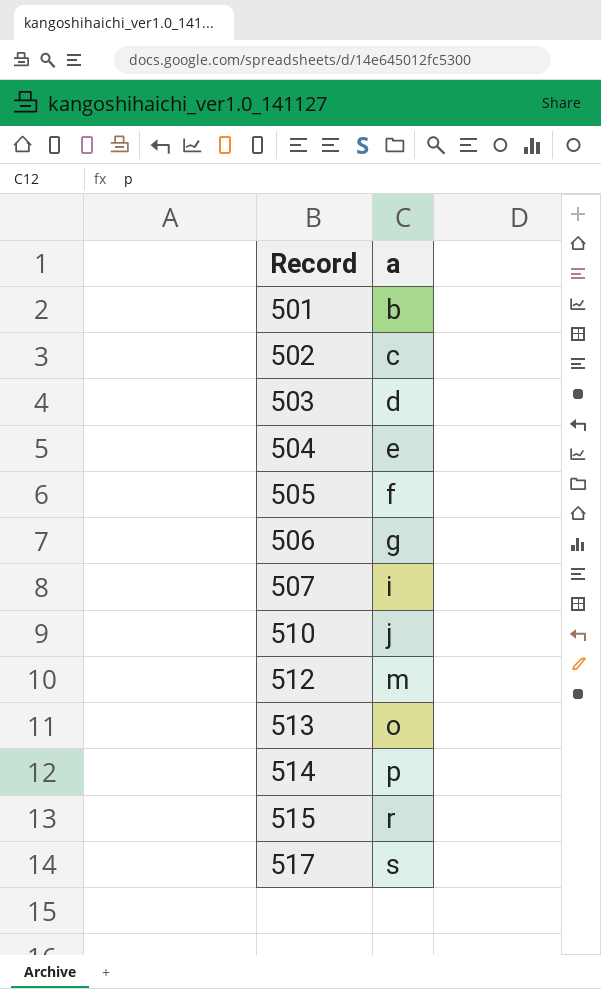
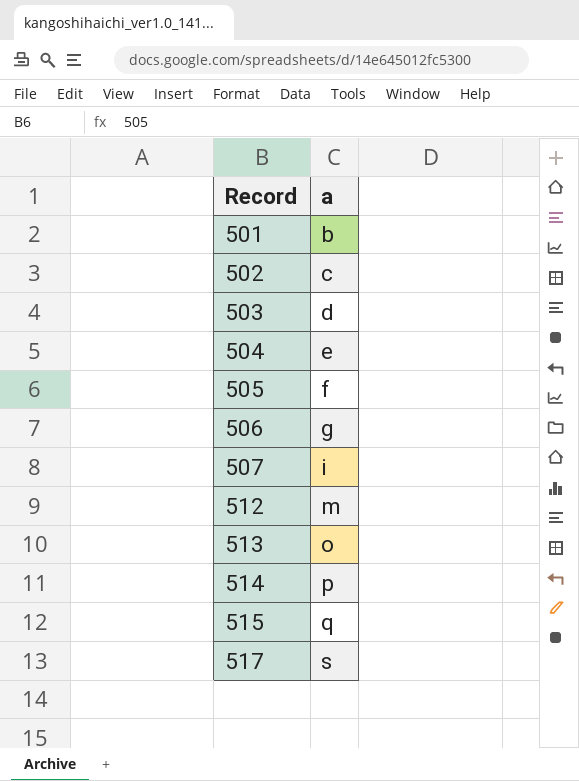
row 510: j -> none
515 | a: r -> q

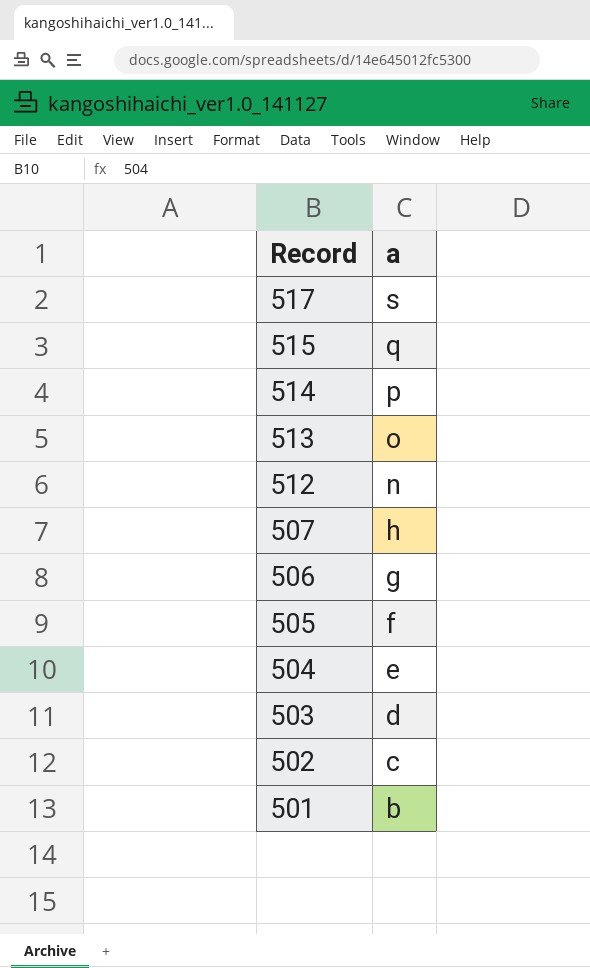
row order: Record ascending -> Record descending
512 | a: m -> n
507 | a: i -> h

